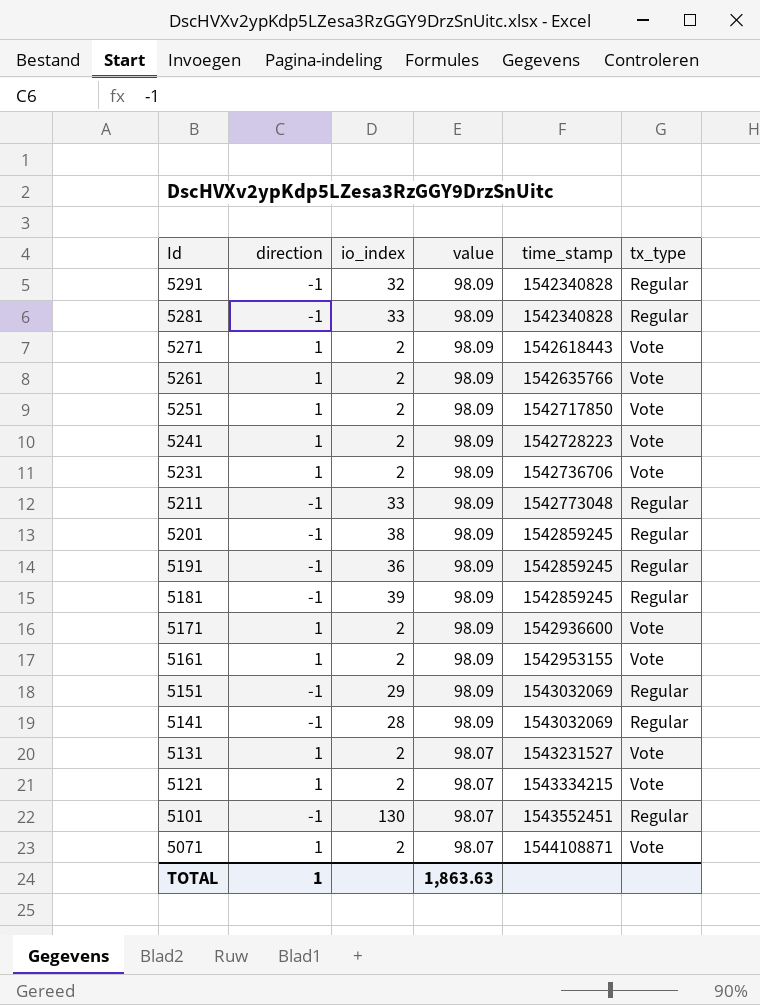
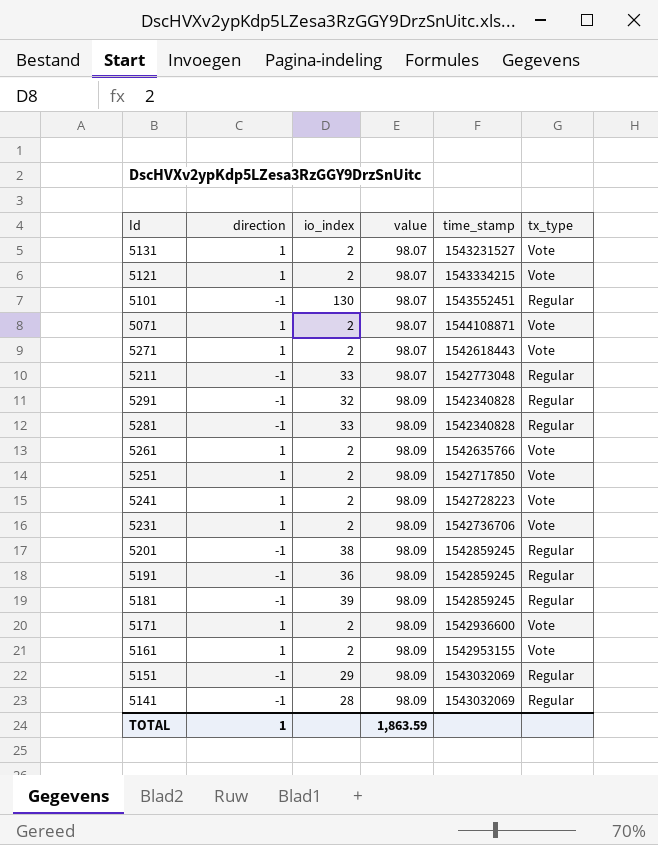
row order: Id descending -> value ascending
5271 | value: 98.09 -> 98.07
5211 | value: 98.09 -> 98.07
TOTAL | value: 1,863.63 -> 1,863.59

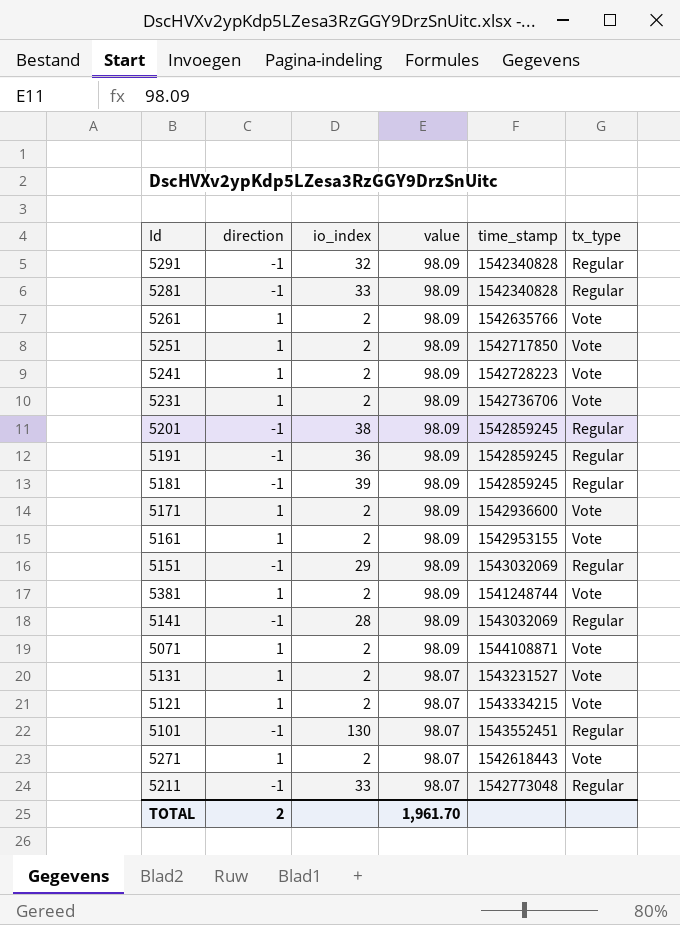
row order: value ascending -> value descending
row 5381: none -> 1 | 2 | 98.09 | 1541248744 | Vote
5071 | value: 98.07 -> 98.09
TOTAL | direction: 1 -> 2
TOTAL | value: 1,863.59 -> 1,961.70

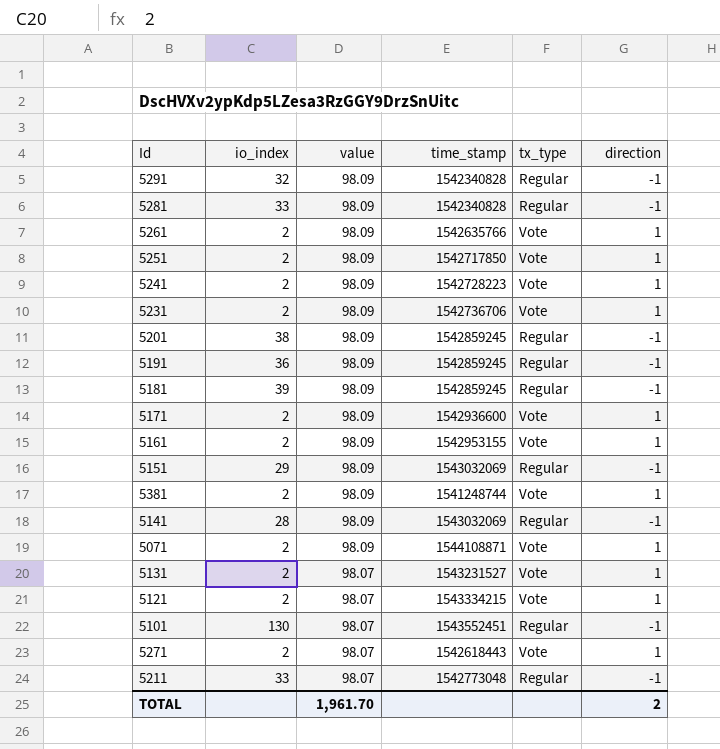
column direction | position: 2 -> 6

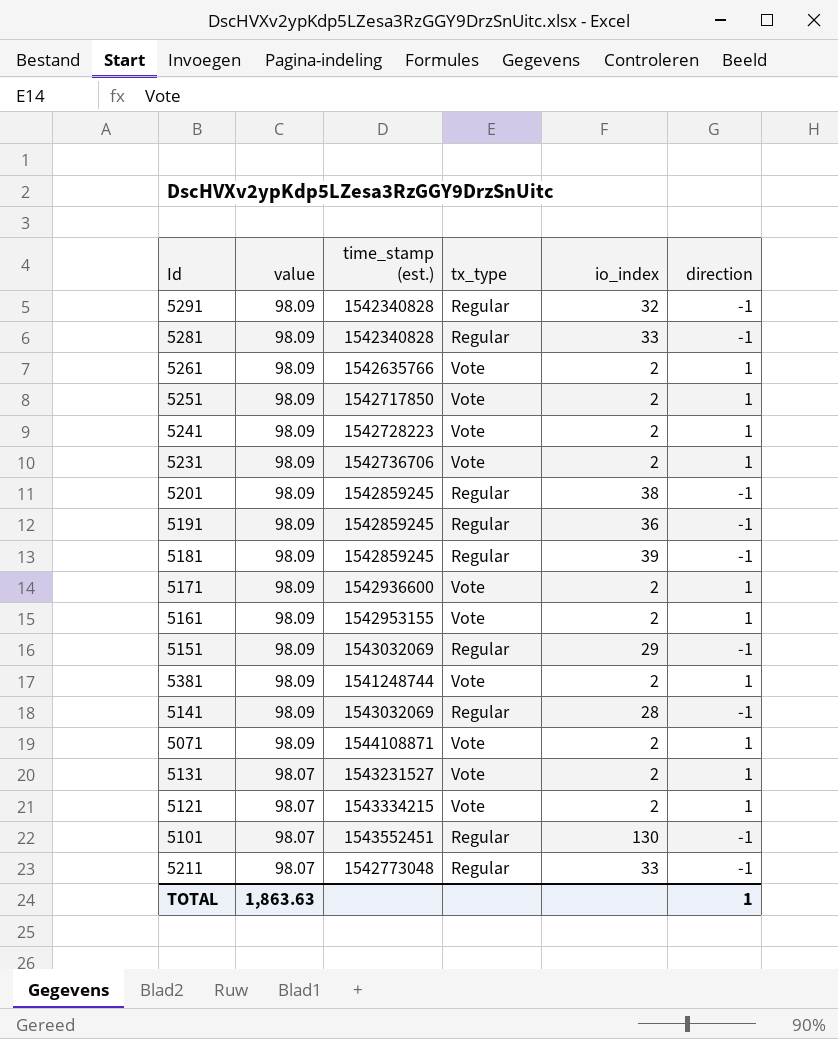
column name: time_stamp -> time_stamp (est.)
column io_index | position: 2 -> 5
row 5271: 2 | 98.07 | 1542618443 | Vote | 1 -> none
TOTAL | value: 1,961.70 -> 1,863.63
TOTAL | direction: 2 -> 1

